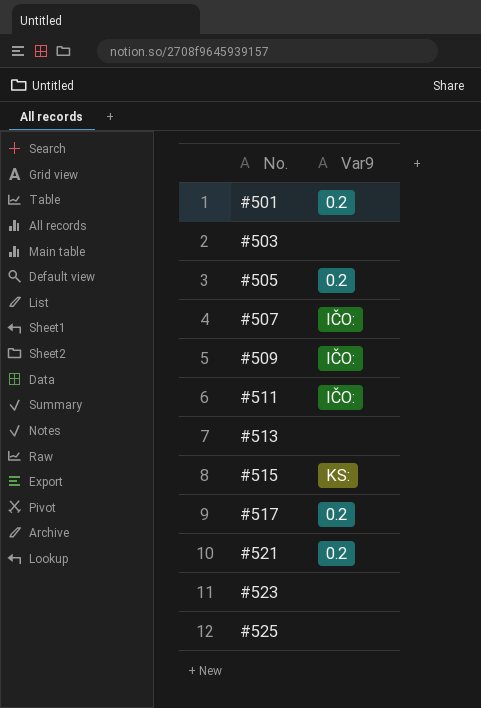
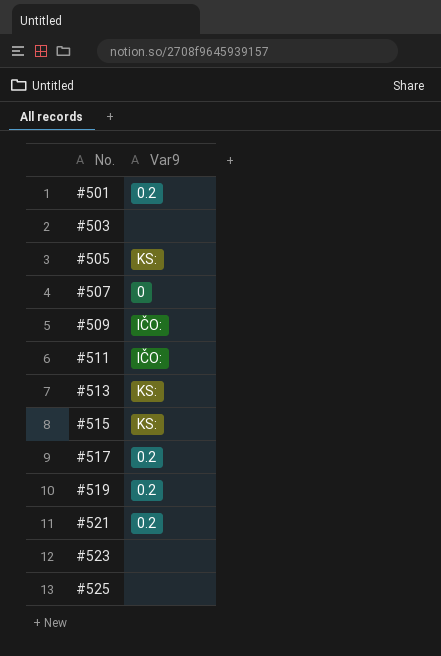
#505 | Var9: 0.2 -> KS:
#507 | Var9: IČO: -> 0
#513 | Var9: none -> KS:
row #519: none -> 0.2

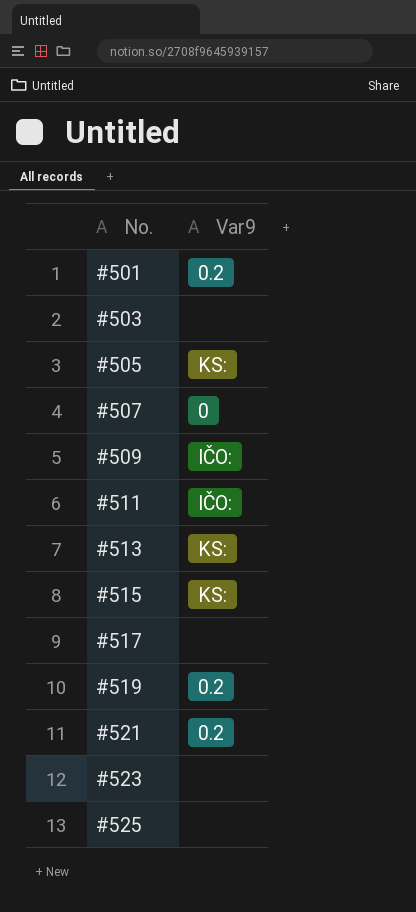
#517 | Var9: 0.2 -> none

